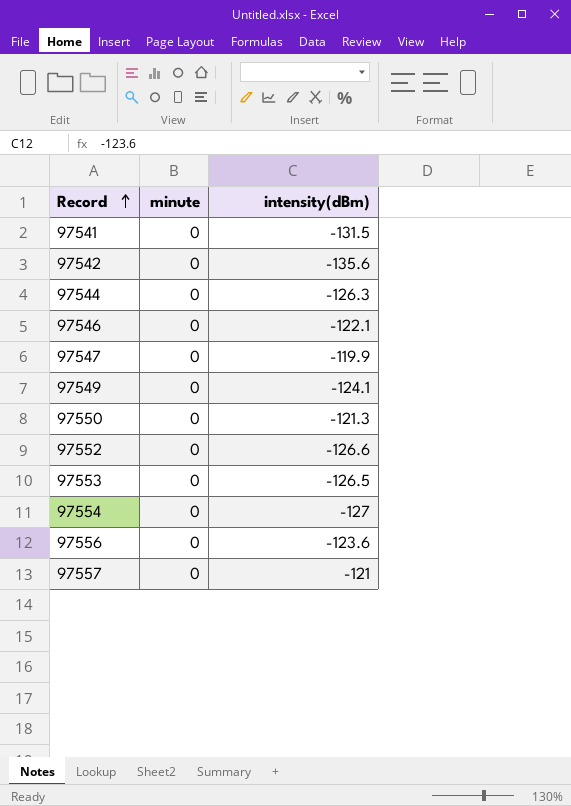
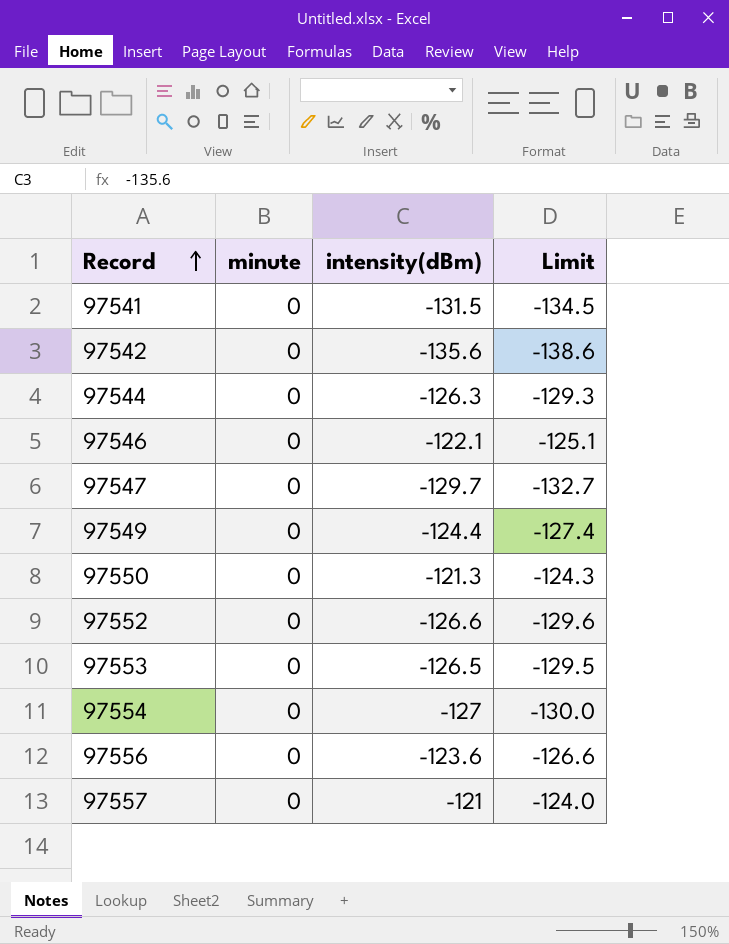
column Limit | formula: none -> [intensity(dBm)] - 3
97547 | intensity(dBm): -119.9 -> -129.7
97549 | intensity(dBm): -124.1 -> -124.4

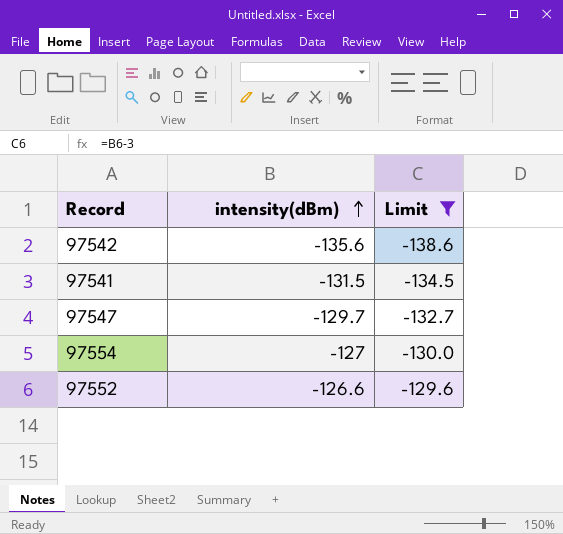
filter: none -> Limit <= -129.6
row order: Record ascending -> intensity(dBm) ascending
column minute | position: 2 -> none

